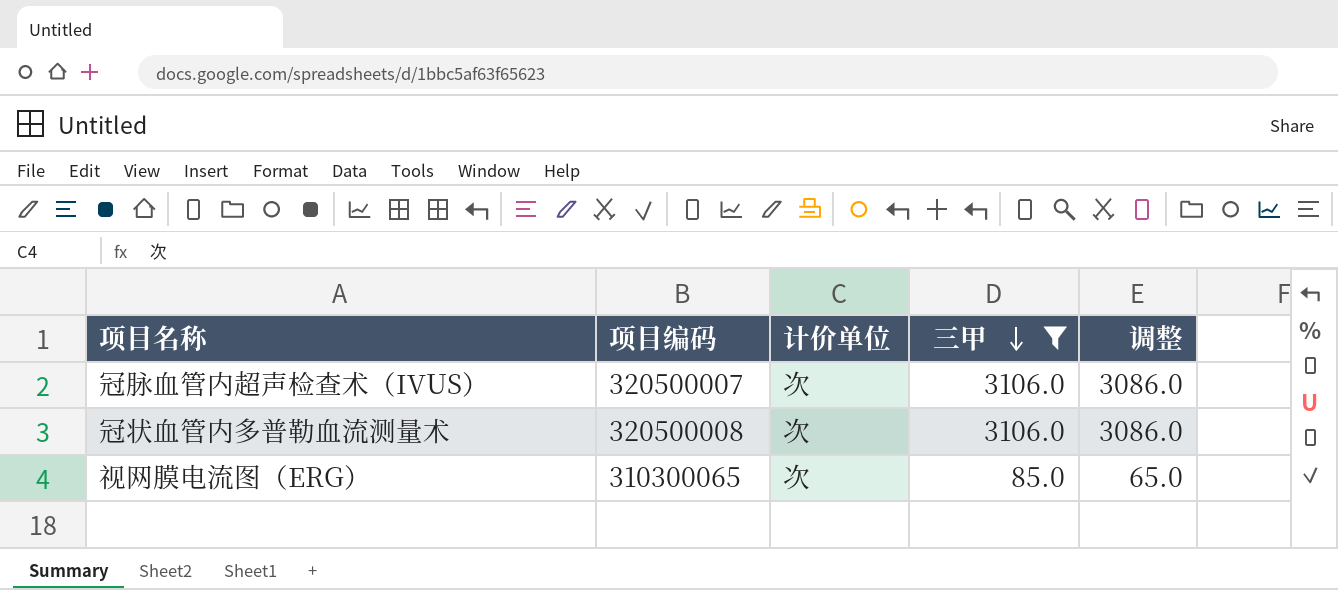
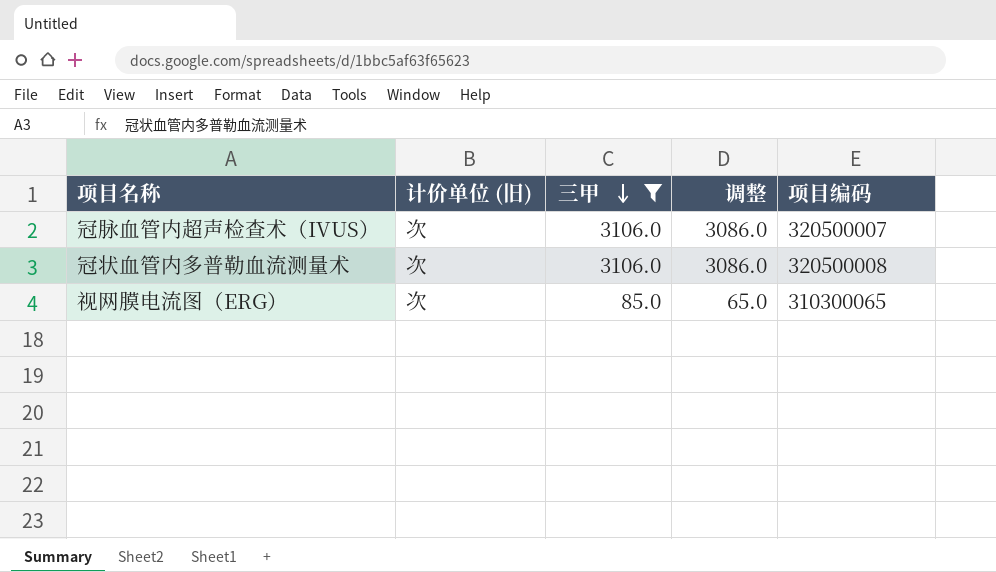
column name: 计价单位 -> 计价单位 (旧)
column 项目编码 | position: 2 -> 5

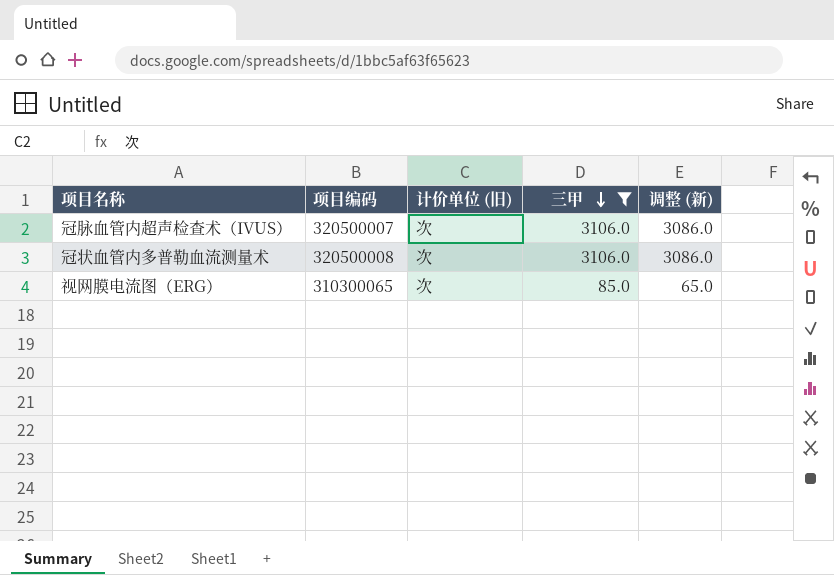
column 项目编码 | position: 5 -> 2
column name: 调整 -> 调整 (新)

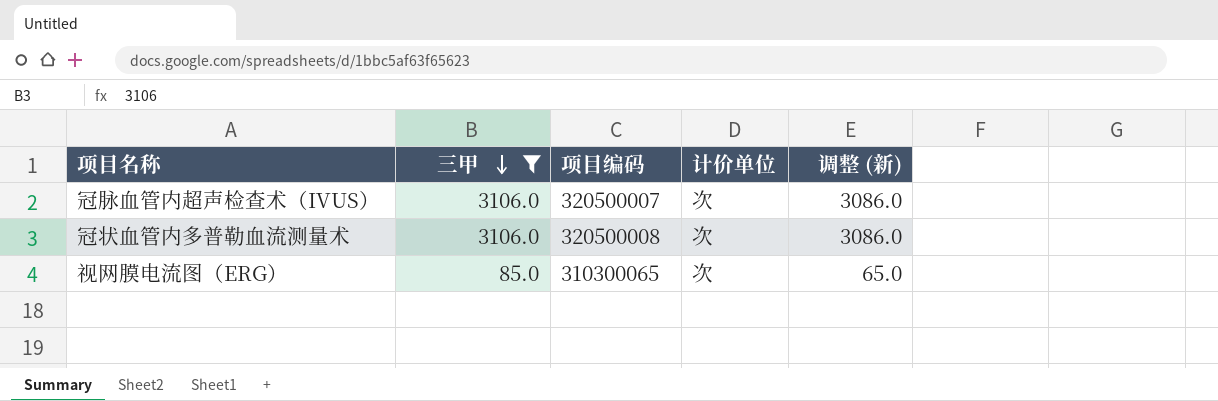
column 三甲 | position: 4 -> 2
column name: 计价单位 (旧) -> 计价单位

